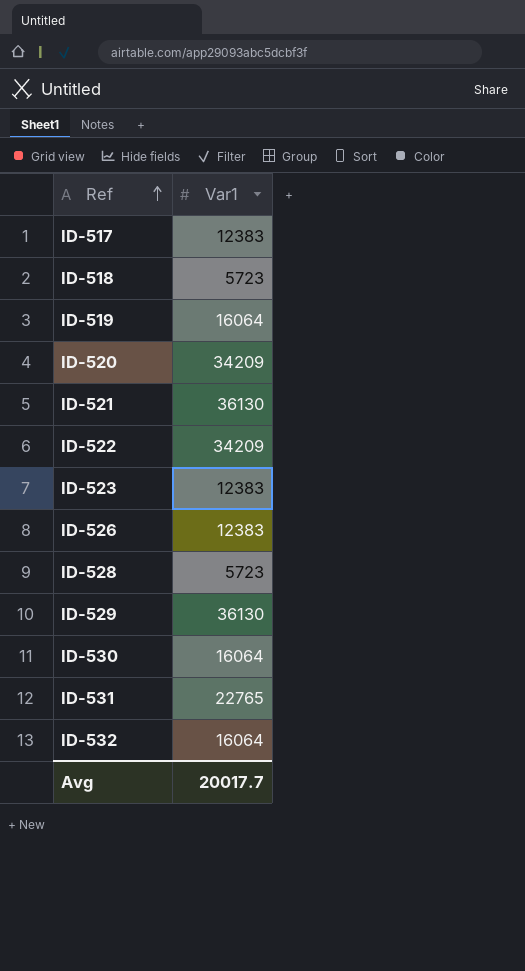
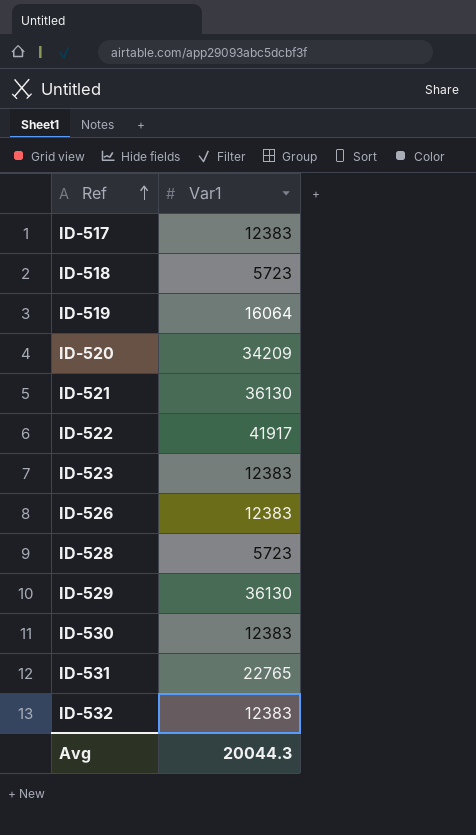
ID-522 | Var1: 34209 -> 41917
ID-530 | Var1: 16064 -> 12383
ID-532 | Var1: 16064 -> 12383
Avg | Var1: 20017.7 -> 20044.3

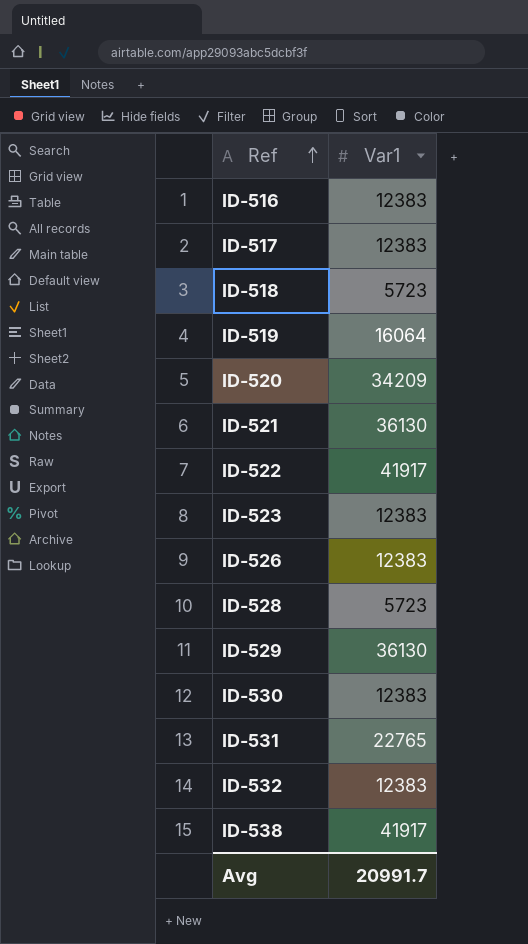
row ID-516: none -> 12383
row ID-538: none -> 41917
Avg | Var1: 20044.3 -> 20991.7

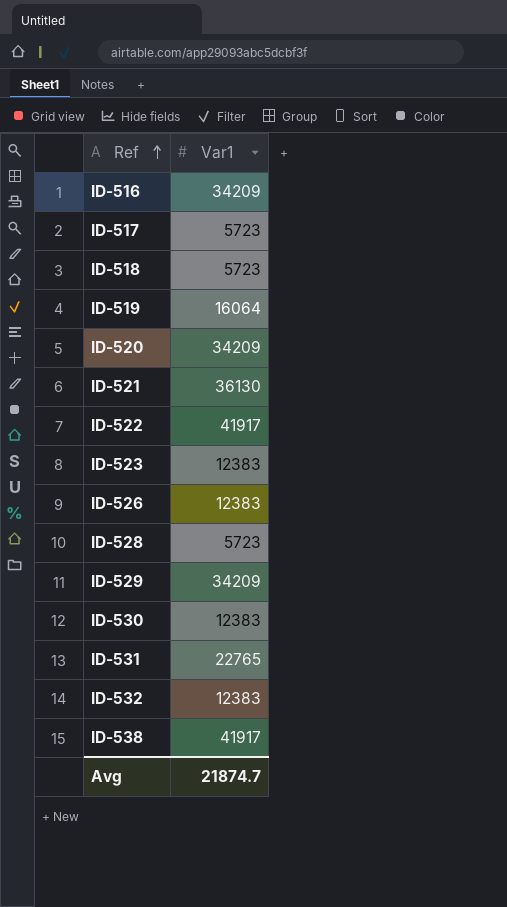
ID-516 | Var1: 12383 -> 34209
ID-517 | Var1: 12383 -> 5723
ID-529 | Var1: 36130 -> 34209
Avg | Var1: 20991.7 -> 21874.7

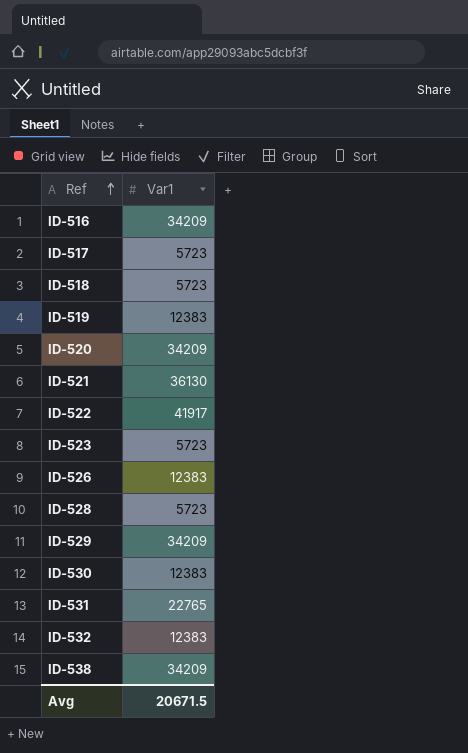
ID-519 | Var1: 16064 -> 12383
ID-523 | Var1: 12383 -> 5723
ID-538 | Var1: 41917 -> 34209
Avg | Var1: 21874.7 -> 20671.5

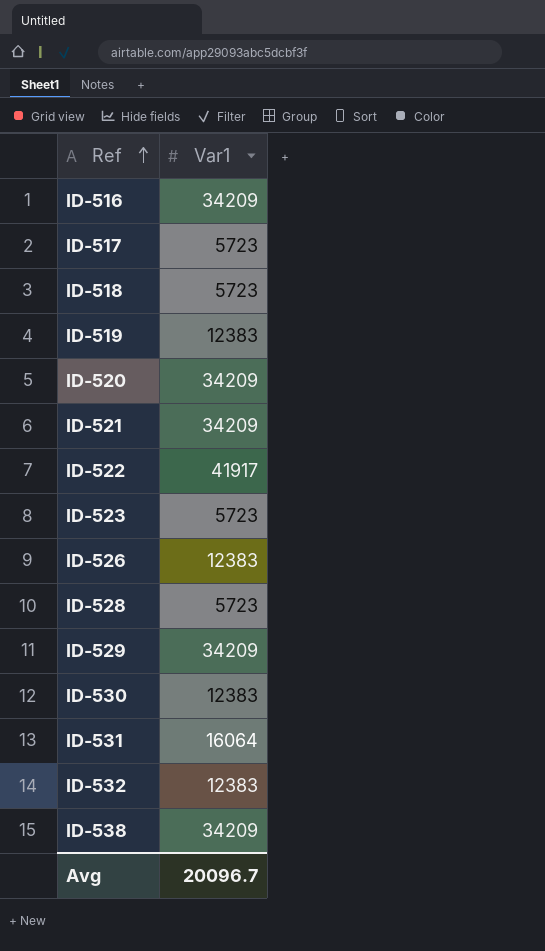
ID-521 | Var1: 36130 -> 34209
ID-531 | Var1: 22765 -> 16064
Avg | Var1: 20671.5 -> 20096.7

